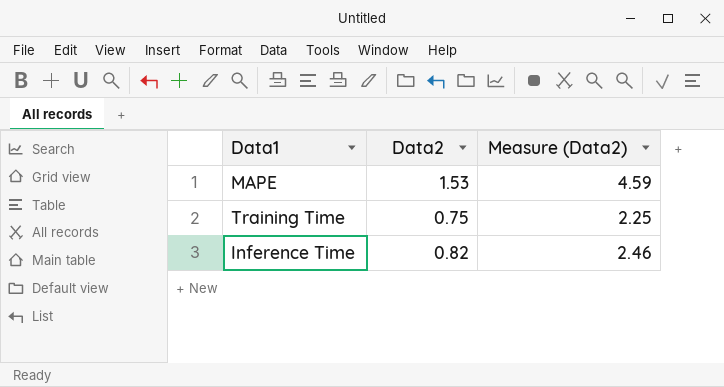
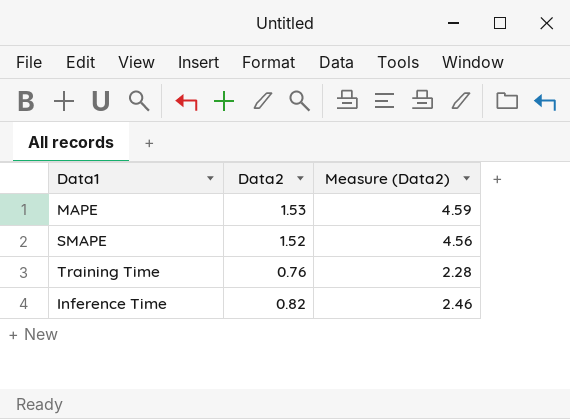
row SMAPE: none -> 1.52 | 4.56
Training Time | Data2: 0.75 -> 0.76
Training Time | Measure (Data2): 2.25 -> 2.28

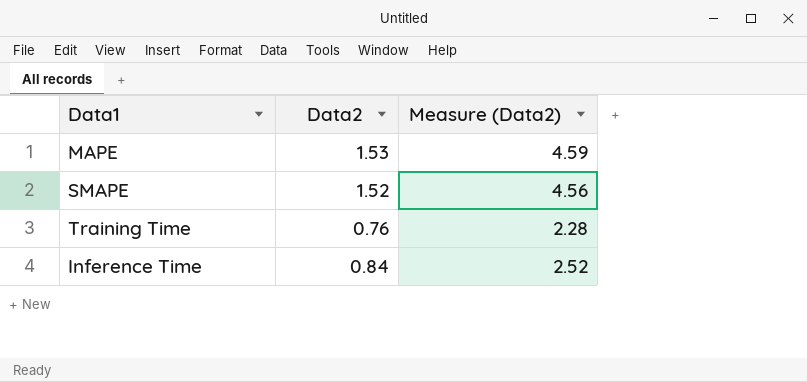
Inference Time | Data2: 0.82 -> 0.84
Inference Time | Measure (Data2): 2.46 -> 2.52

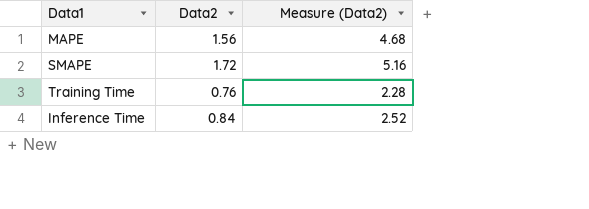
MAPE | Data2: 1.53 -> 1.56
MAPE | Measure (Data2): 4.59 -> 4.68
SMAPE | Data2: 1.52 -> 1.72
SMAPE | Measure (Data2): 4.56 -> 5.16

